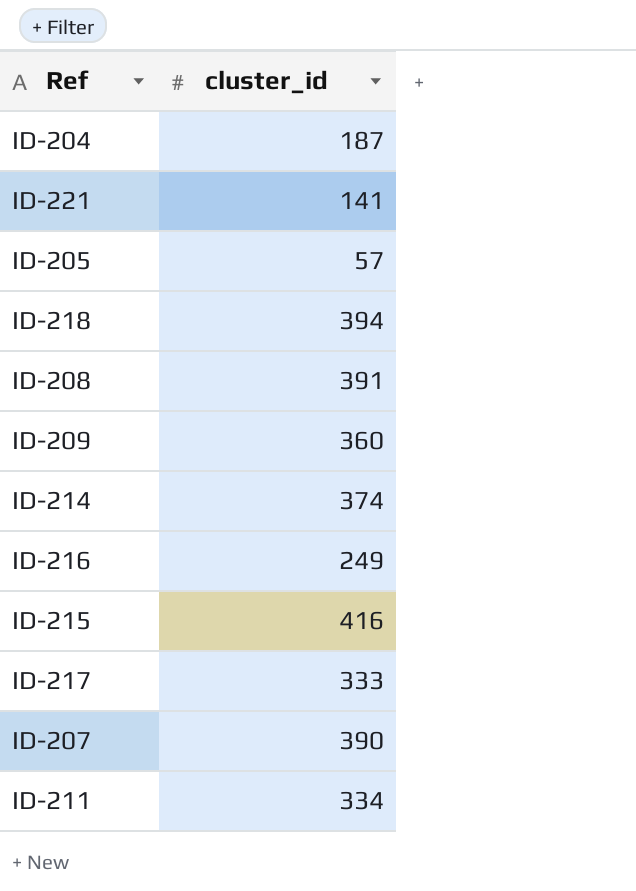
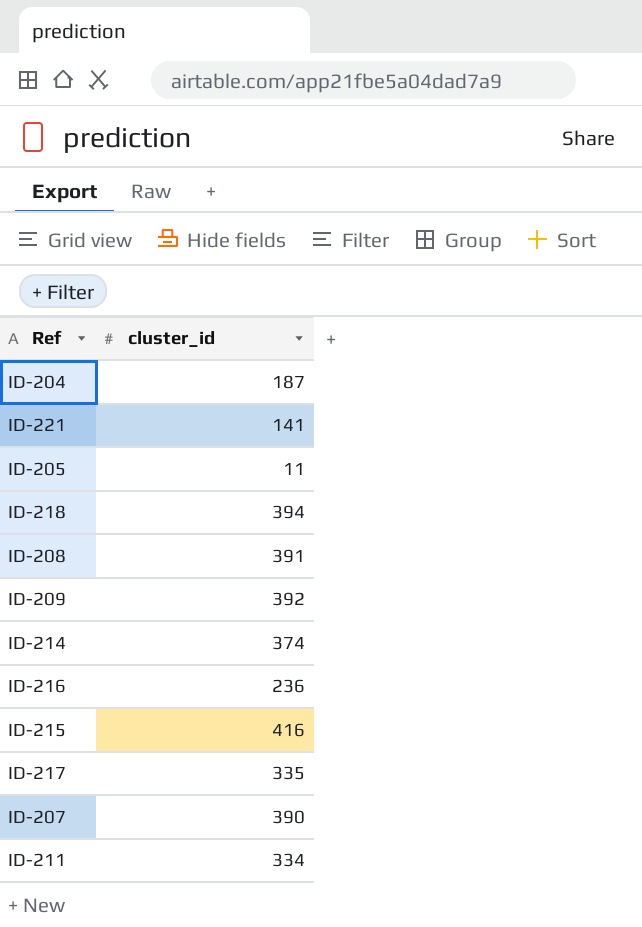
ID-205 | cluster_id: 57 -> 11
ID-209 | cluster_id: 360 -> 392
ID-216 | cluster_id: 249 -> 236
ID-217 | cluster_id: 333 -> 335

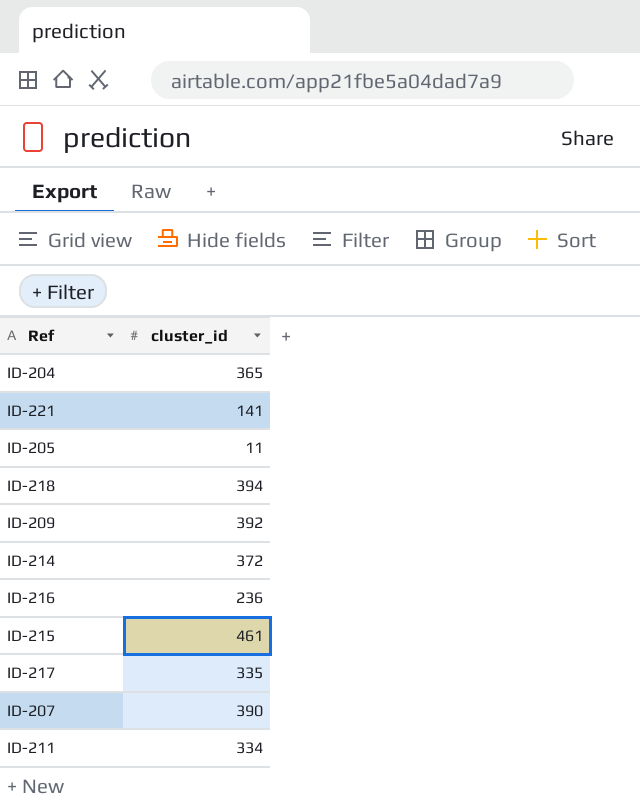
row ID-208: 391 -> none
ID-204 | cluster_id: 187 -> 365
ID-214 | cluster_id: 374 -> 372
ID-215 | cluster_id: 416 -> 461

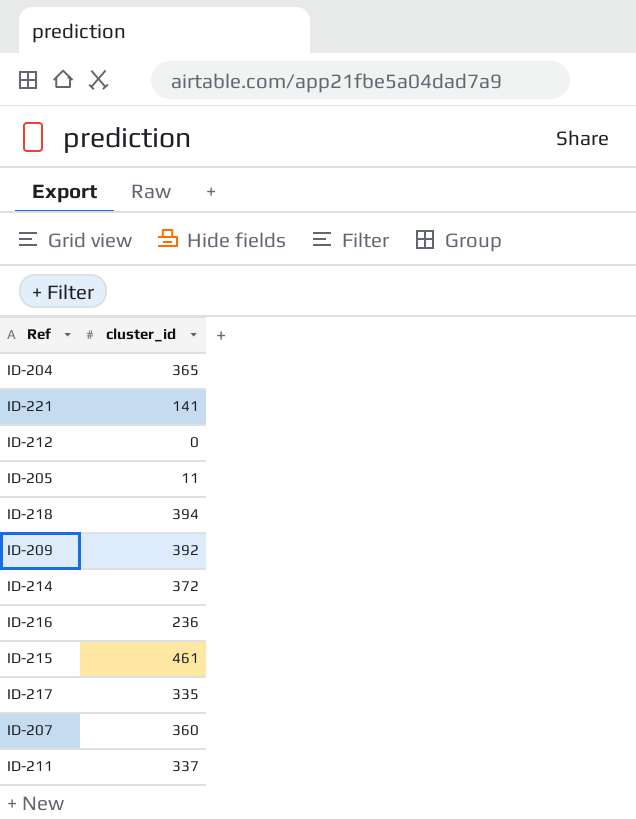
row ID-212: none -> 0
ID-207 | cluster_id: 390 -> 360
ID-211 | cluster_id: 334 -> 337

